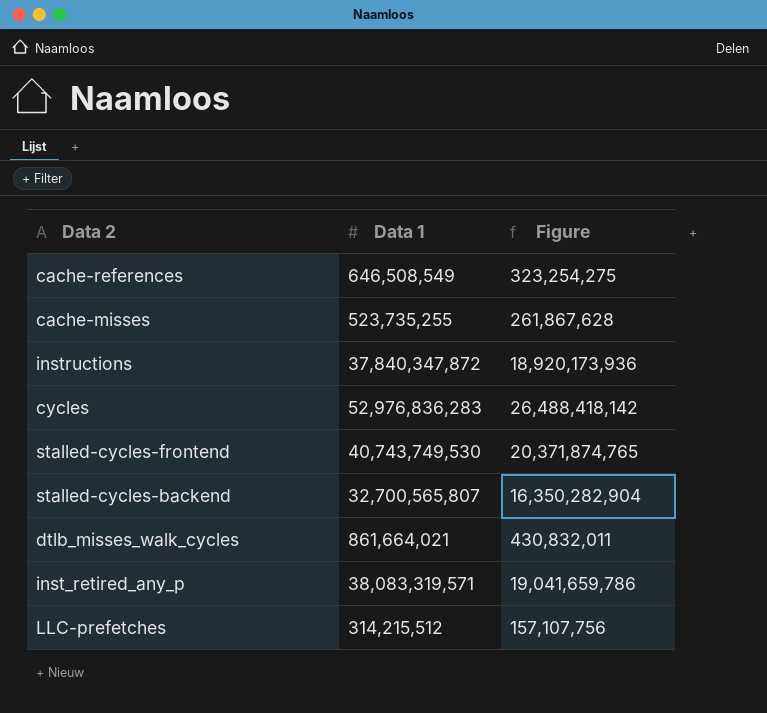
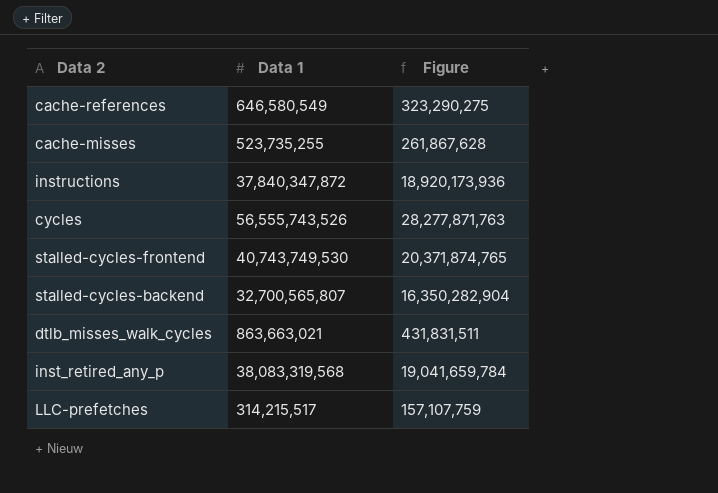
cache-references | Data 1: 646,508,549 -> 646,580,549
cache-references | Figure: 323,254,275 -> 323,290,275
cycles | Data 1: 52,976,836,283 -> 56,555,743,526
cycles | Figure: 26,488,418,142 -> 28,277,871,763
dtlb_misses_walk_cycles | Data 1: 861,664,021 -> 863,663,021
dtlb_misses_walk_cycles | Figure: 430,832,011 -> 431,831,511
inst_retired_any_p | Data 1: 38,083,319,571 -> 38,083,319,568
inst_retired_any_p | Figure: 19,041,659,786 -> 19,041,659,784
LLC-prefetches | Data 1: 314,215,512 -> 314,215,517
LLC-prefetches | Figure: 157,107,756 -> 157,107,759

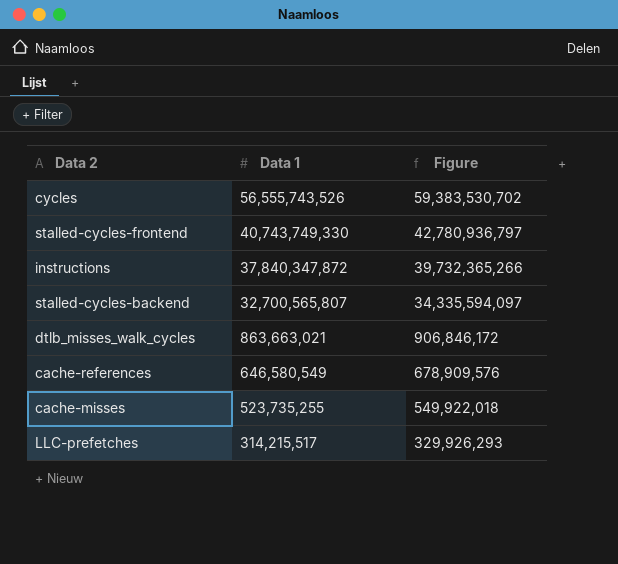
row order: none -> Data 1 descending
column Figure | formula: [Data 1] * 0.5 -> [Data 1] * 1.05
row inst_retired_any_p: 38,083,319,568 | 19,041,659,784 -> none
stalled-cycles-frontend | Data 1: 40,743,749,530 -> 40,743,749,330

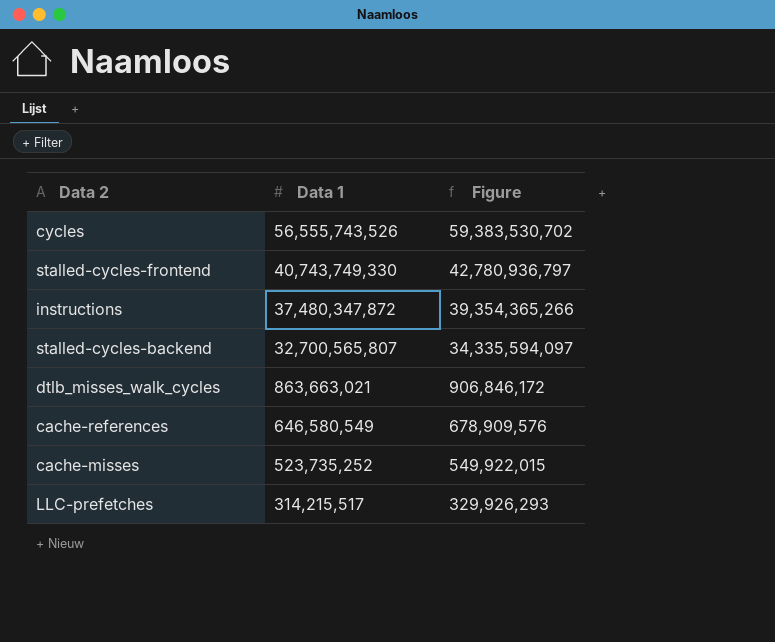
instructions | Data 1: 37,840,347,872 -> 37,480,347,872
instructions | Figure: 39,732,365,266 -> 39,354,365,266
cache-misses | Data 1: 523,735,255 -> 523,735,252
cache-misses | Figure: 549,922,018 -> 549,922,015

